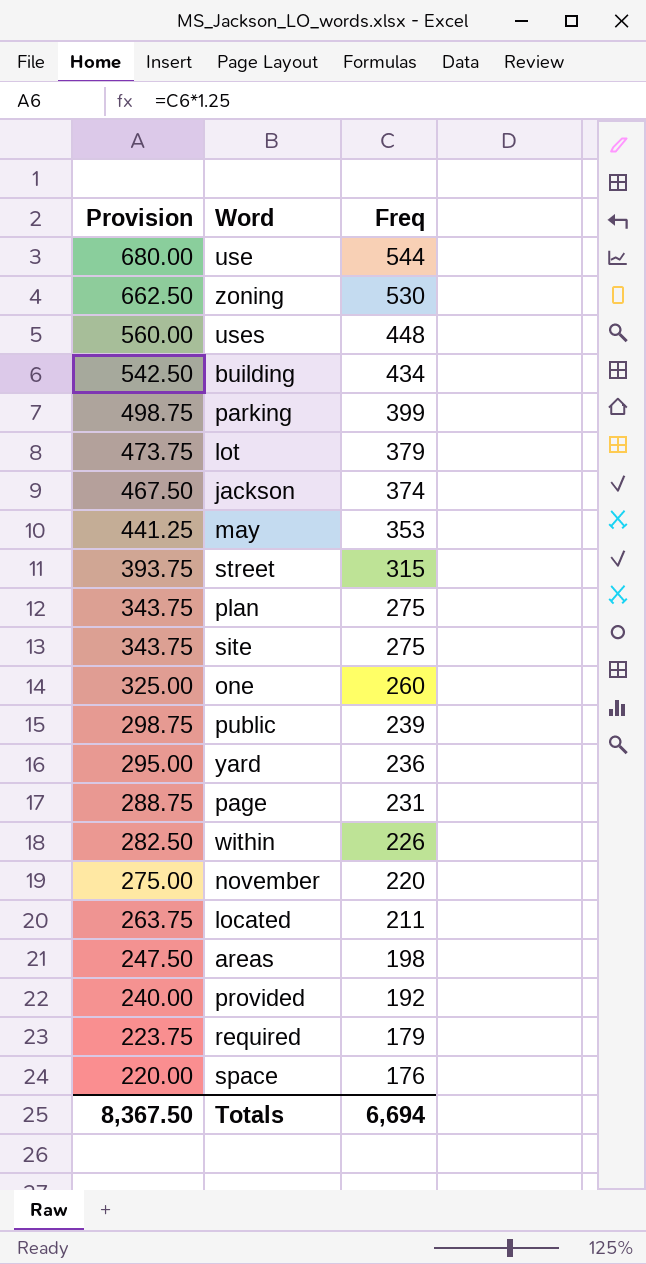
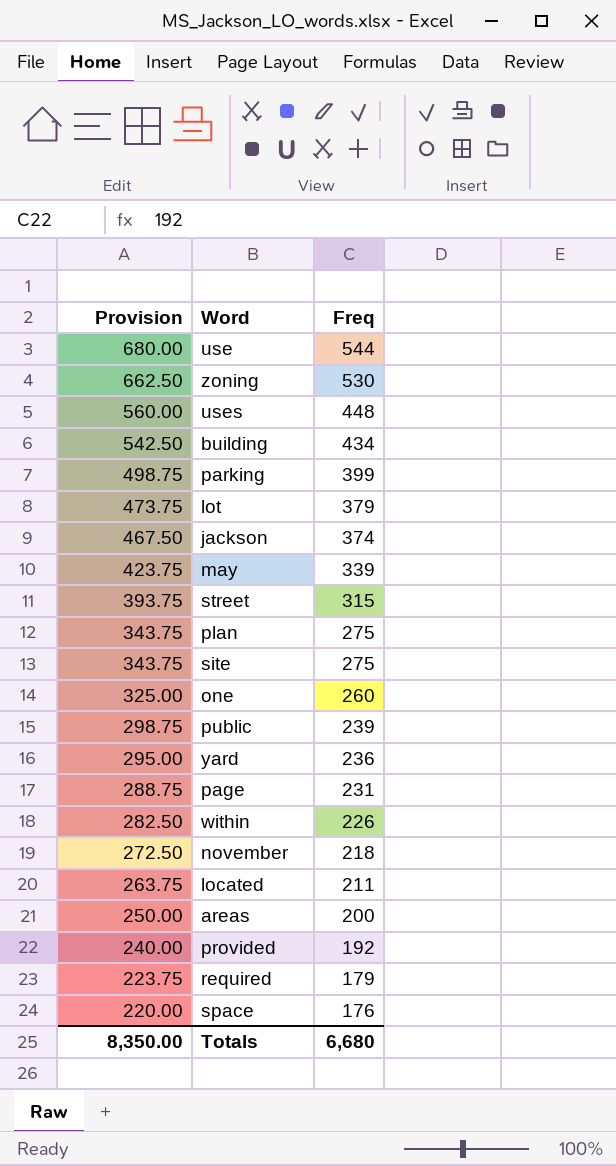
may | Provision: 441.25 -> 423.75
may | Freq: 353 -> 339
november | Provision: 275.00 -> 272.50
november | Freq: 220 -> 218
areas | Provision: 247.50 -> 250.00
areas | Freq: 198 -> 200
Totals | Provision: 8,367.50 -> 8,350.00
Totals | Freq: 6,694 -> 6,680

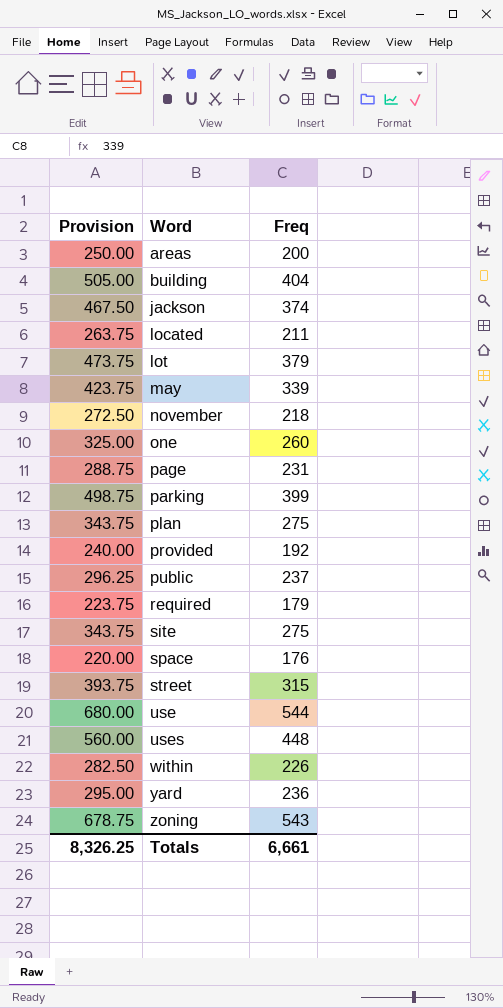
row order: Provision descending -> Word ascending
building | Provision: 542.50 -> 505.00
building | Freq: 434 -> 404
public | Provision: 298.75 -> 296.25
public | Freq: 239 -> 237
zoning | Provision: 662.50 -> 678.75
zoning | Freq: 530 -> 543
Totals | Provision: 8,350.00 -> 8,326.25
Totals | Freq: 6,680 -> 6,661

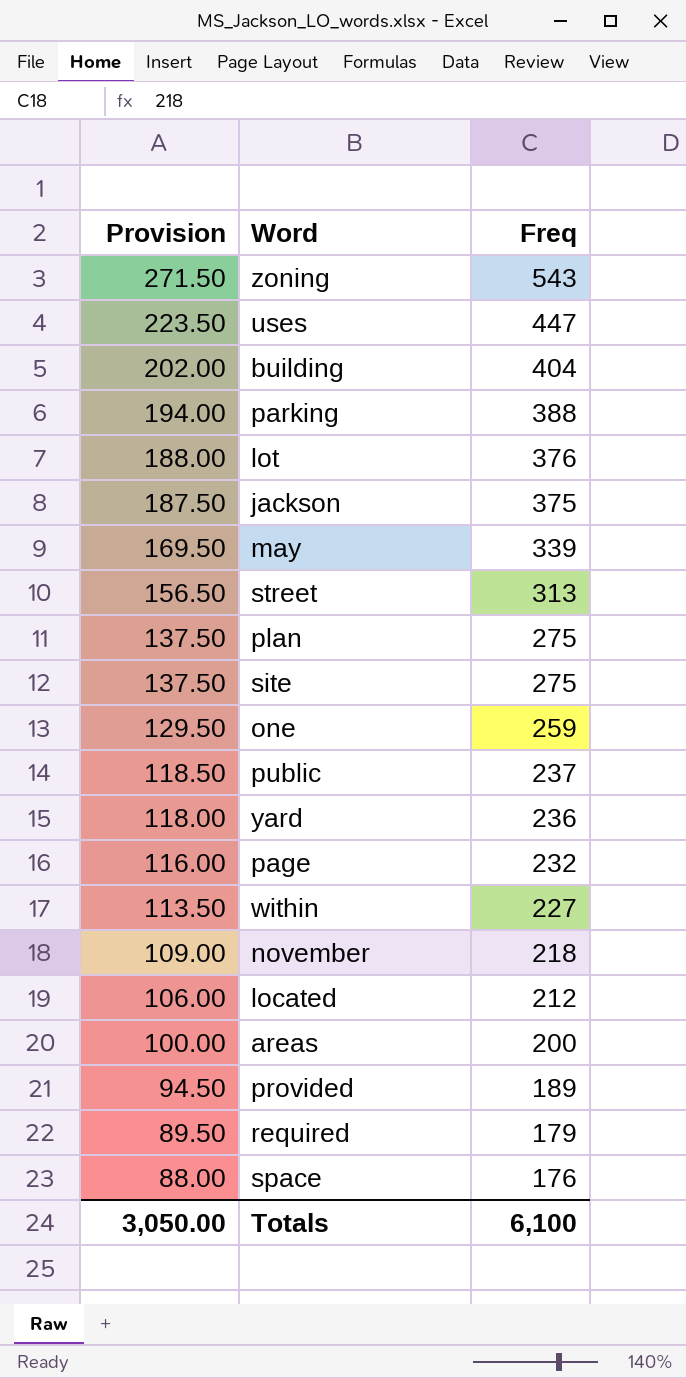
row order: Word ascending -> Provision descending
column Provision | formula: [Freq] * 1.25 -> [Freq] * 0.5
row use: 680.00 | 544 -> none
uses | Freq: 448 -> 447
parking | Freq: 399 -> 388
lot | Freq: 379 -> 376
jackson | Freq: 374 -> 375
street | Freq: 315 -> 313
one | Freq: 260 -> 259
page | Freq: 231 -> 232
within | Freq: 226 -> 227
located | Freq: 211 -> 212
provided | Freq: 192 -> 189
Totals | Provision: 8,326.25 -> 3,050.00
Totals | Freq: 6,661 -> 6,100

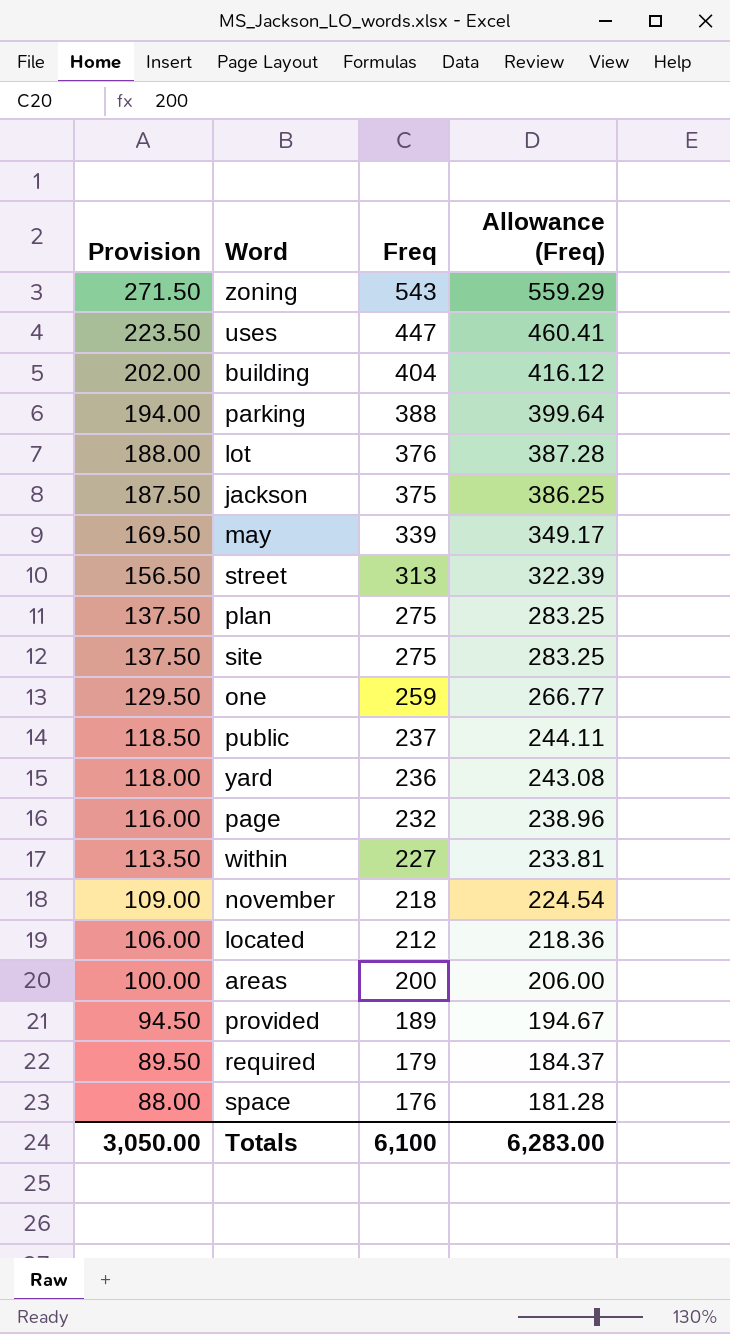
column Allowance (Freq) | formula: none -> [Freq] * 1.03

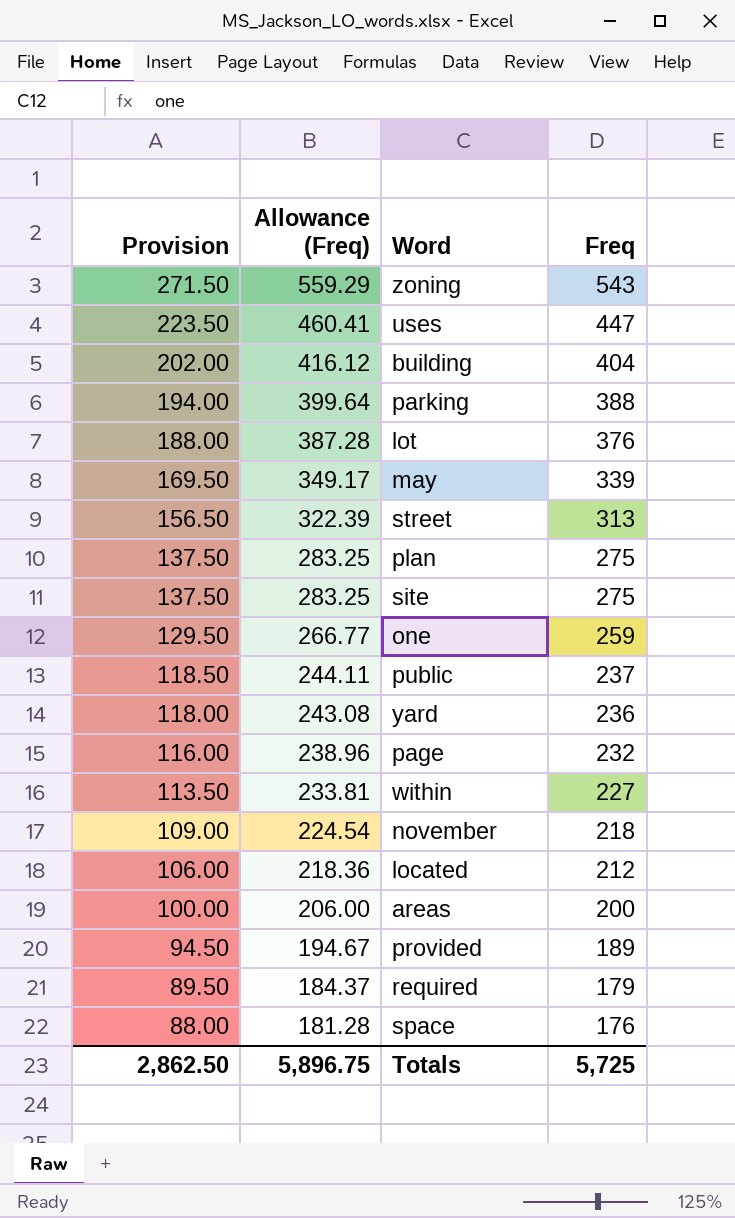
column Allowance (Freq) | position: 4 -> 2
row jackson: 187.50 | 375 | 386.25 -> none
Totals | Provision: 3,050.00 -> 2,862.50
Totals | Allowance (Freq): 6,283.00 -> 5,896.75
Totals | Freq: 6,100 -> 5,725

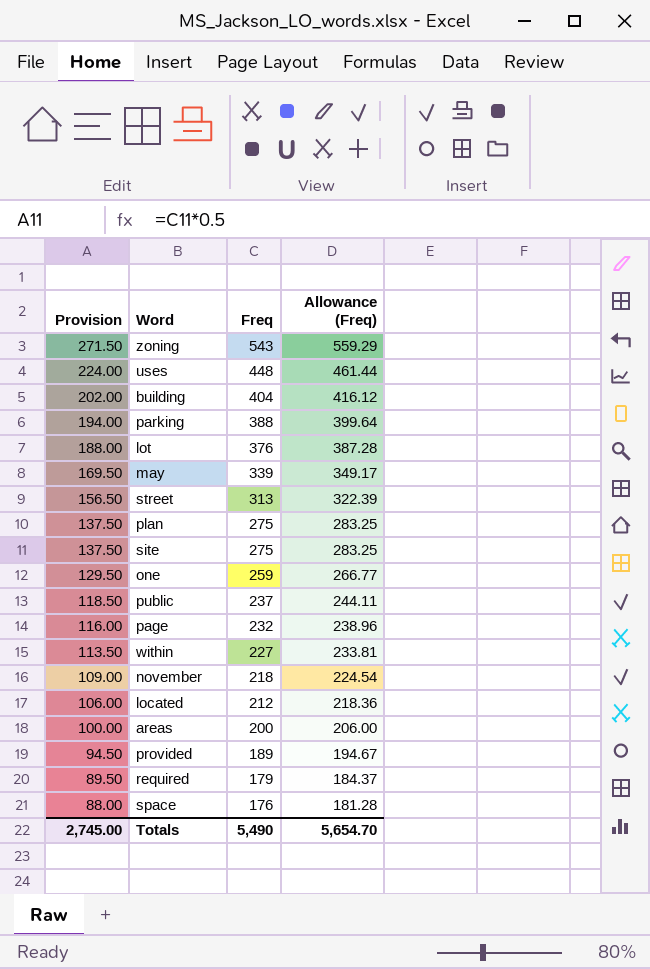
column Allowance (Freq) | position: 2 -> 4
row yard: 118.00 | 243.08 | 236 -> none
uses | Provision: 223.50 -> 224.00
uses | Freq: 447 -> 448
uses | Allowance (Freq): 460.41 -> 461.44
Totals | Provision: 2,862.50 -> 2,745.00
Totals | Freq: 5,725 -> 5,490
Totals | Allowance (Freq): 5,896.75 -> 5,654.70

